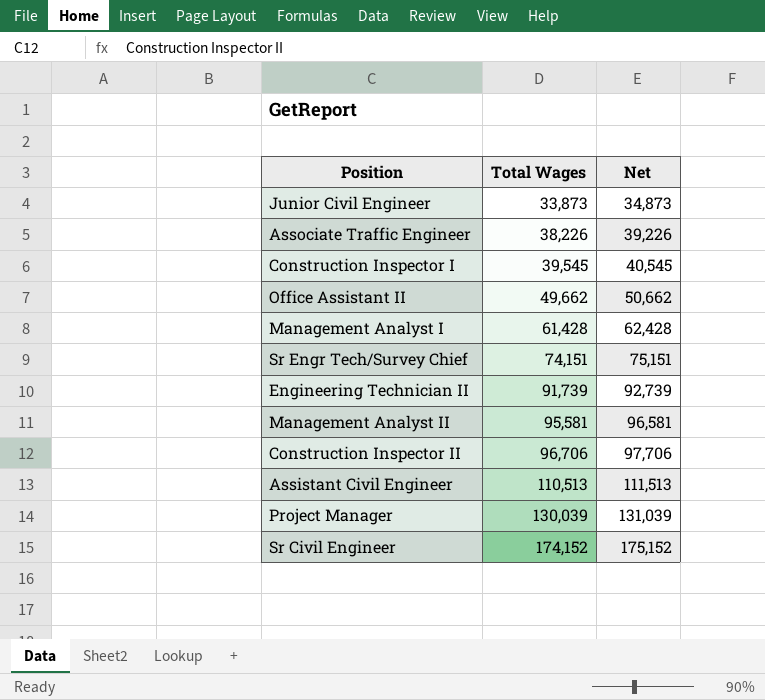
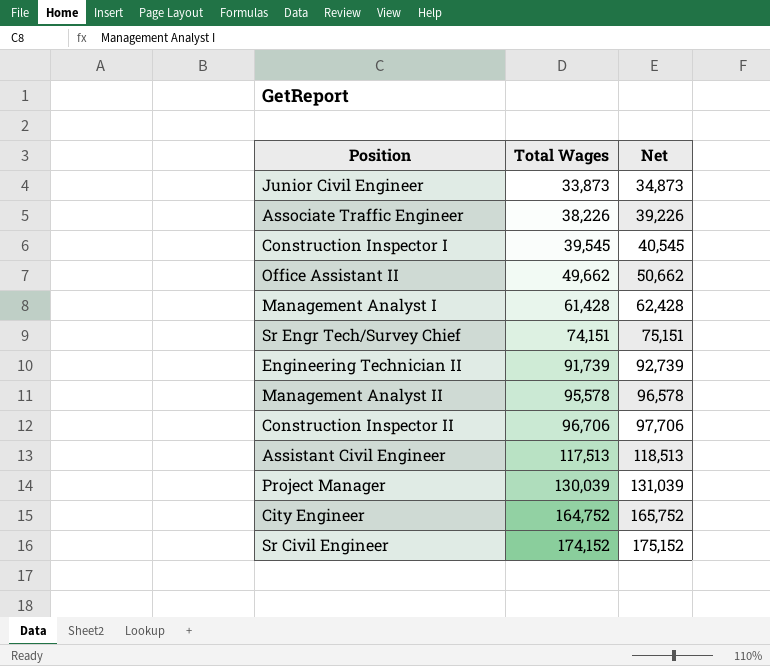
Management Analyst II | Total Wages: 95,581 -> 95,578
Management Analyst II | Net: 96,581 -> 96,578
Assistant Civil Engineer | Total Wages: 110,513 -> 117,513
Assistant Civil Engineer | Net: 111,513 -> 118,513
row City Engineer: none -> 164,752 | 165,752

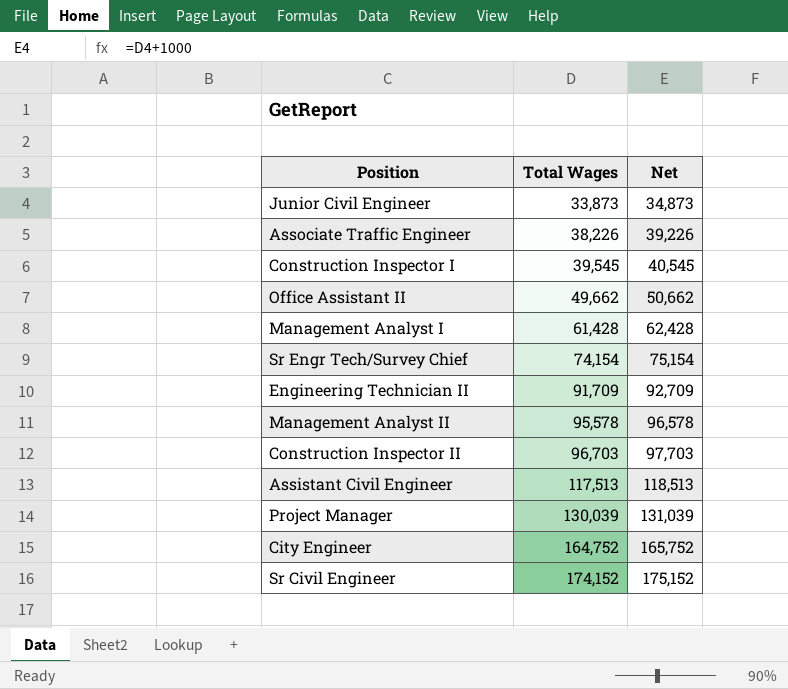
Sr Engr Tech/Survey Chief | Total Wages: 74,151 -> 74,154
Sr Engr Tech/Survey Chief | Net: 75,151 -> 75,154
Engineering Technician II | Total Wages: 91,739 -> 91,709
Engineering Technician II | Net: 92,739 -> 92,709
Construction Inspector II | Total Wages: 96,706 -> 96,703
Construction Inspector II | Net: 97,706 -> 97,703

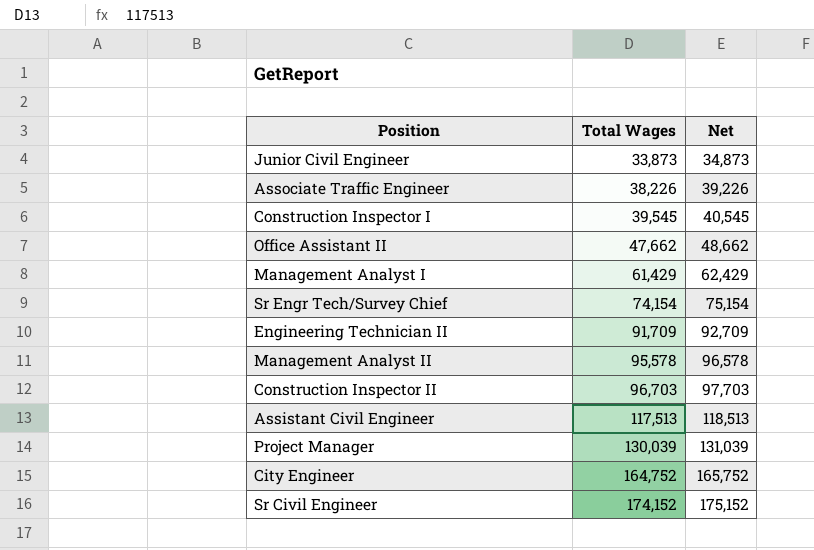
Office Assistant II | Total Wages: 49,662 -> 47,662
Office Assistant II | Net: 50,662 -> 48,662
Management Analyst I | Total Wages: 61,428 -> 61,429
Management Analyst I | Net: 62,428 -> 62,429

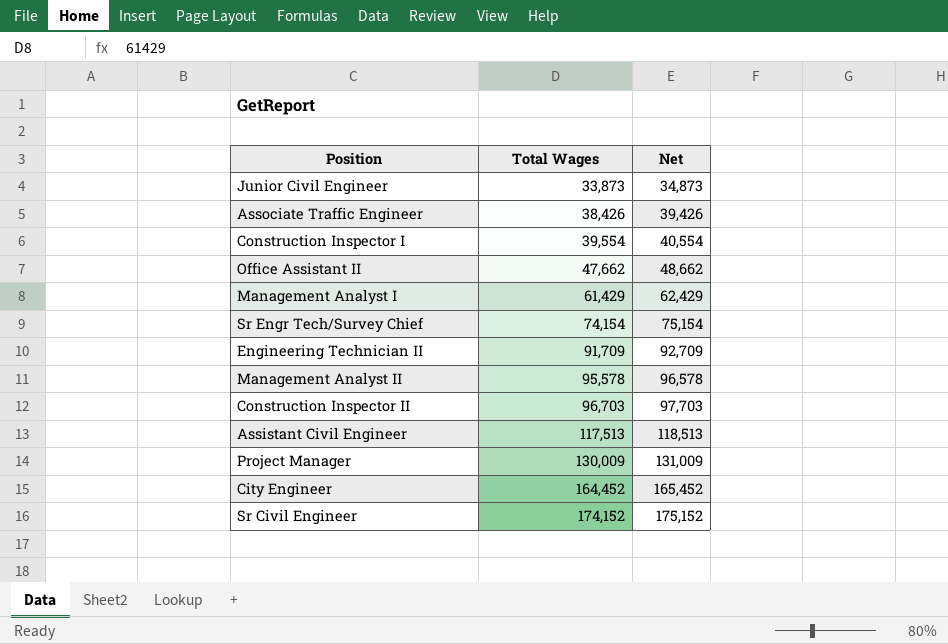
Associate Traffic Engineer | Total Wages: 38,226 -> 38,426
Associate Traffic Engineer | Net: 39,226 -> 39,426
Construction Inspector I | Total Wages: 39,545 -> 39,554
Construction Inspector I | Net: 40,545 -> 40,554
Project Manager | Total Wages: 130,039 -> 130,009
Project Manager | Net: 131,039 -> 131,009
City Engineer | Total Wages: 164,752 -> 164,452
City Engineer | Net: 165,752 -> 165,452

